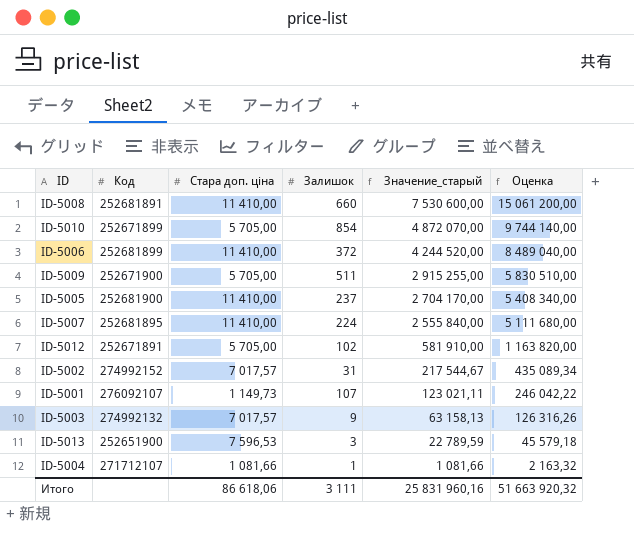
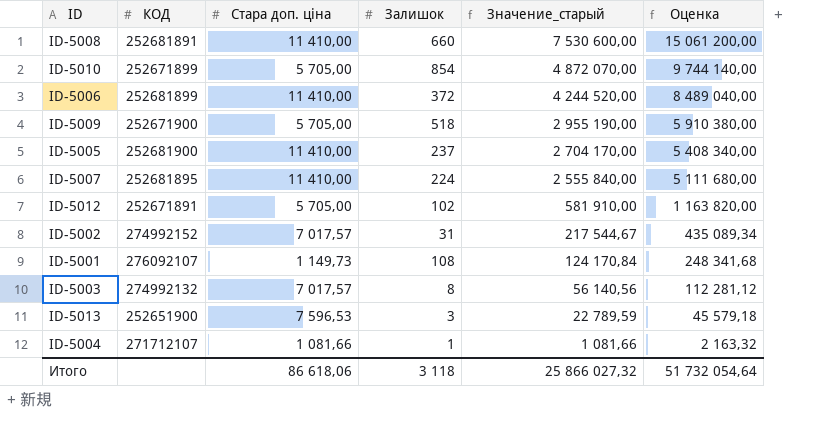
column name: Код -> КОД
ID-5009 | Залишок: 511 -> 518
ID-5009 | Значение_старый: 2 915 255,00 -> 2 955 190,00
ID-5009 | Оценка: 5 830 510,00 -> 5 910 380,00
ID-5001 | Залишок: 107 -> 108
ID-5001 | Значение_старый: 123 021,11 -> 124 170,84
ID-5001 | Оценка: 246 042,22 -> 248 341,68
ID-5003 | Залишок: 9 -> 8
ID-5003 | Значение_старый: 63 158,13 -> 56 140,56
ID-5003 | Оценка: 126 316,26 -> 112 281,12
Итого | Залишок: 3 111 -> 3 118
Итого | Значение_старый: 25 831 960,16 -> 25 866 027,32
Итого | Оценка: 51 663 920,32 -> 51 732 054,64

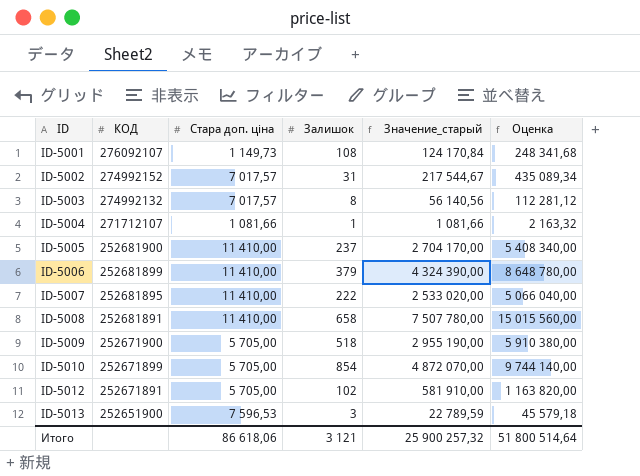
row order: Значение_старый descending -> ID ascending
ID-5006 | Залишок: 372 -> 379
ID-5006 | Значение_старый: 4 244 520,00 -> 4 324 390,00
ID-5006 | Оценка: 8 489 040,00 -> 8 648 780,00
ID-5007 | Залишок: 224 -> 222
ID-5007 | Значение_старый: 2 555 840,00 -> 2 533 020,00
ID-5007 | Оценка: 5 111 680,00 -> 5 066 040,00
ID-5008 | Залишок: 660 -> 658
ID-5008 | Значение_старый: 7 530 600,00 -> 7 507 780,00
ID-5008 | Оценка: 15 061 200,00 -> 15 015 560,00
Итого | Залишок: 3 118 -> 3 121
Итого | Значение_старый: 25 866 027,32 -> 25 900 257,32
Итого | Оценка: 51 732 054,64 -> 51 800 514,64

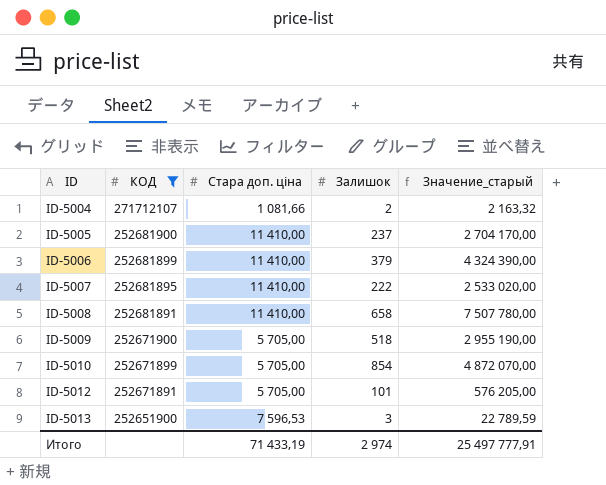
filter: none -> КОД <= 271712107
column Оценка | formula: [Значение_старый] * 2 -> none
ID-5004 | Залишок: 1 -> 2
ID-5004 | Значение_старый: 1 081,66 -> 2 163,32
ID-5012 | Залишок: 102 -> 101
ID-5012 | Значение_старый: 581 910,00 -> 576 205,00
Итого | Стара доп. ціна: 86 618,06 -> 71 433,19
Итого | Залишок: 3 121 -> 2 974
Итого | Значение_старый: 25 900 257,32 -> 25 497 777,91

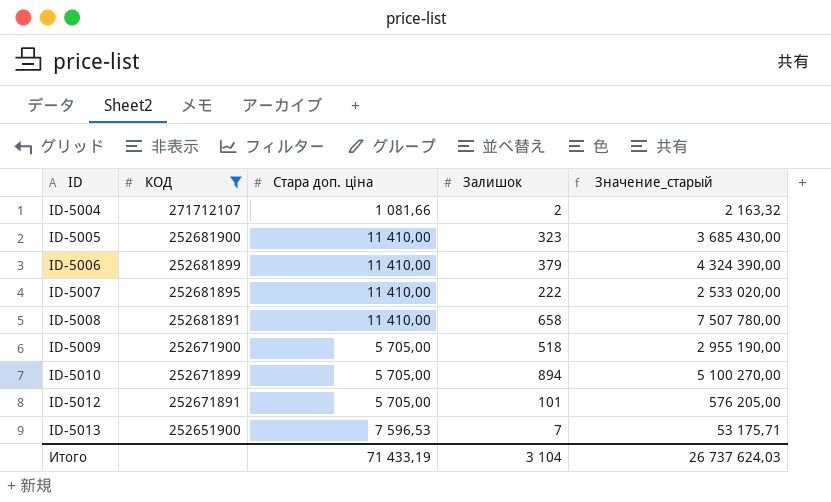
ID-5005 | Залишок: 237 -> 323
ID-5005 | Значение_старый: 2 704 170,00 -> 3 685 430,00
ID-5010 | Залишок: 854 -> 894
ID-5010 | Значение_старый: 4 872 070,00 -> 5 100 270,00
ID-5013 | Залишок: 3 -> 7
ID-5013 | Значение_старый: 22 789,59 -> 53 175,71
Итого | Залишок: 2 974 -> 3 104
Итого | Значение_старый: 25 497 777,91 -> 26 737 624,03

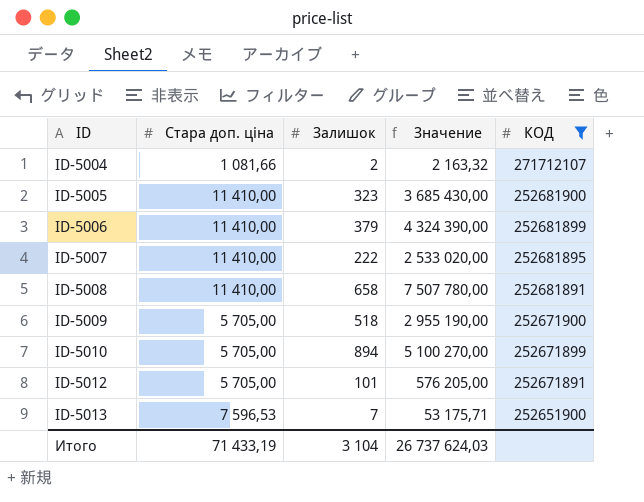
column name: Значение_старый -> Значение
column КОД | position: 2 -> 5

